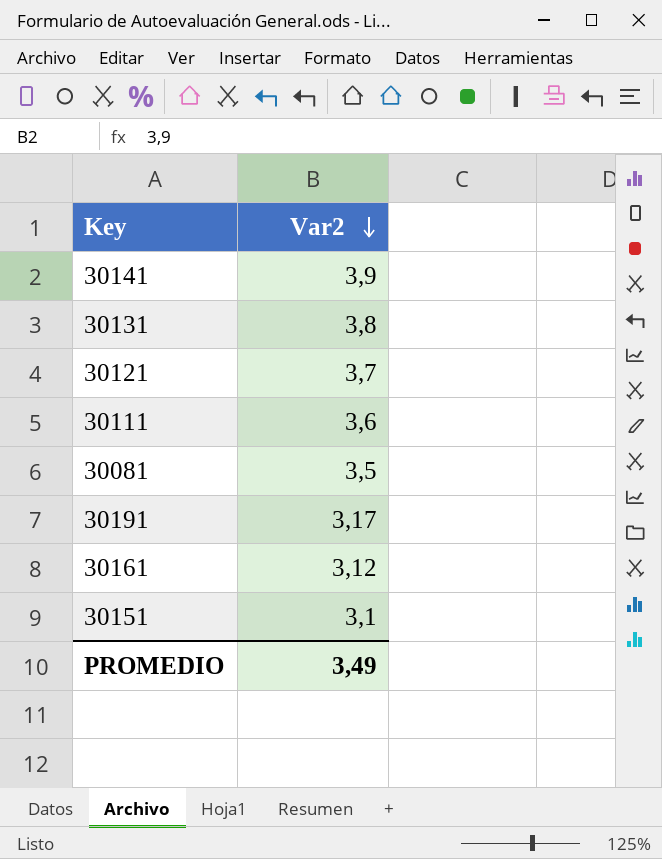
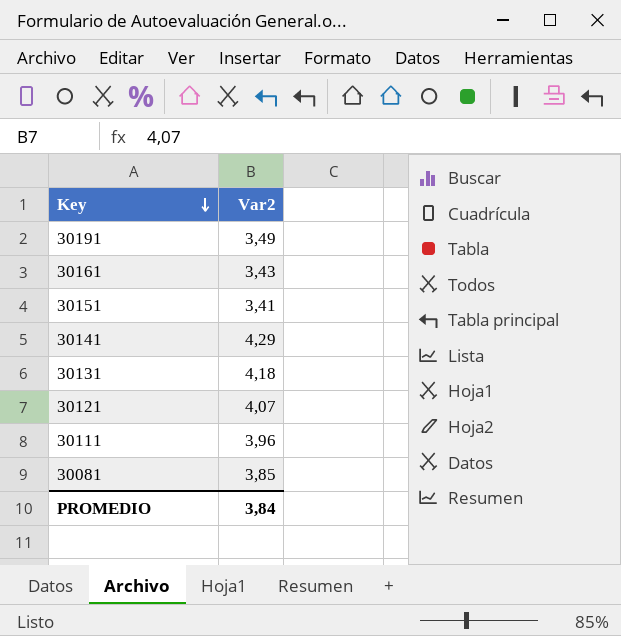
row order: Var2 descending -> Key descending
30191 | Var2: 3,17 -> 3,49
30161 | Var2: 3,12 -> 3,43
30151 | Var2: 3,1 -> 3,41
30141 | Var2: 3,9 -> 4,29
30131 | Var2: 3,8 -> 4,18
30121 | Var2: 3,7 -> 4,07
30111 | Var2: 3,6 -> 3,96
30081 | Var2: 3,5 -> 3,85
PROMEDIO | Var2: 3,49 -> 3,84

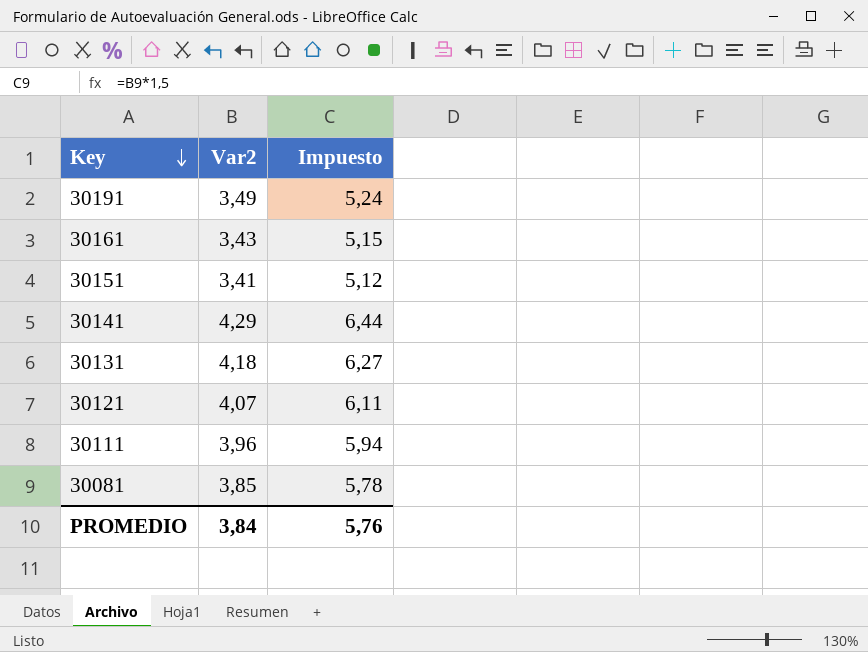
column Impuesto | formula: none -> [Var2] * 1,5

